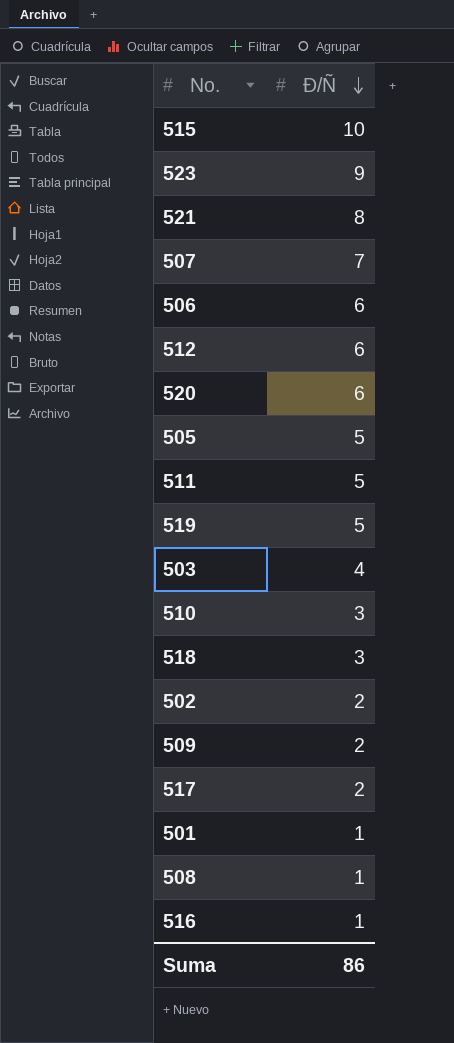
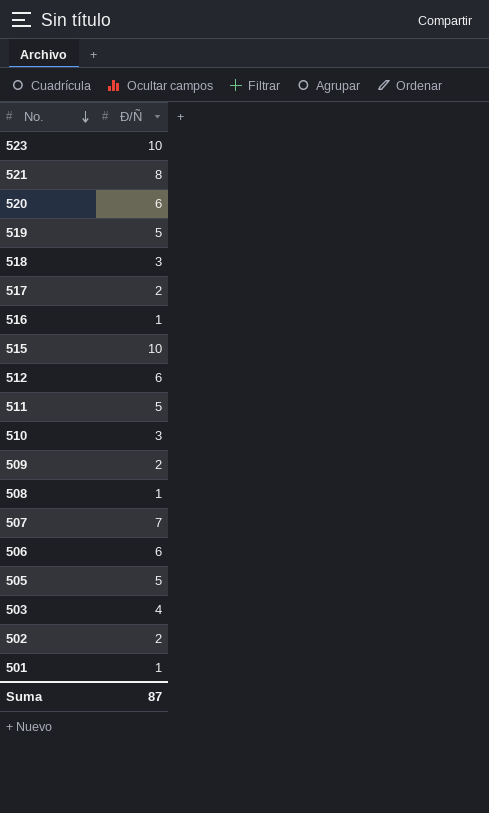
row order: Ð/Ñ descending -> No. descending
523 | Ð/Ñ: 9 -> 10
Suma | Ð/Ñ: 86 -> 87

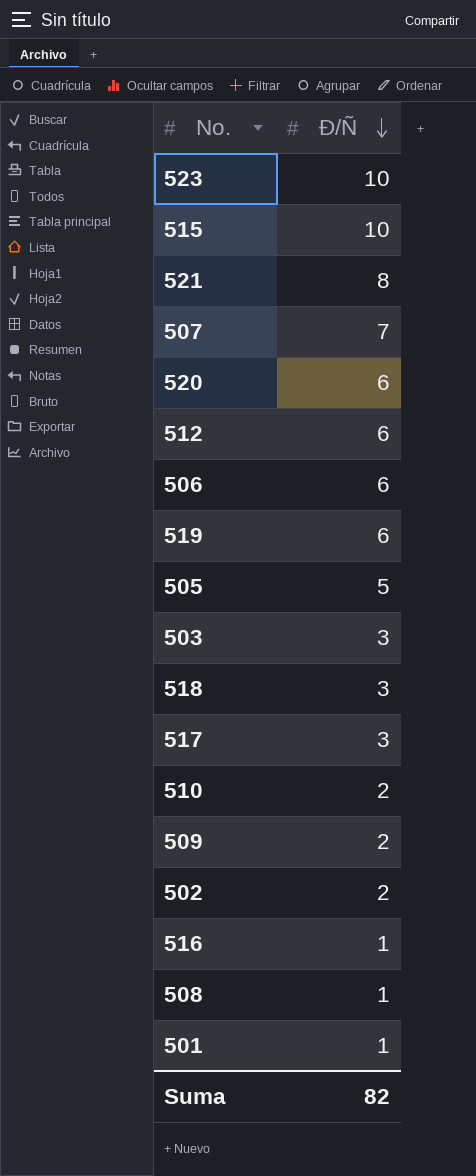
row order: No. descending -> Ð/Ñ descending
row 511: 5 -> none
519 | Ð/Ñ: 5 -> 6
503 | Ð/Ñ: 4 -> 3
517 | Ð/Ñ: 2 -> 3
510 | Ð/Ñ: 3 -> 2
Suma | Ð/Ñ: 87 -> 82

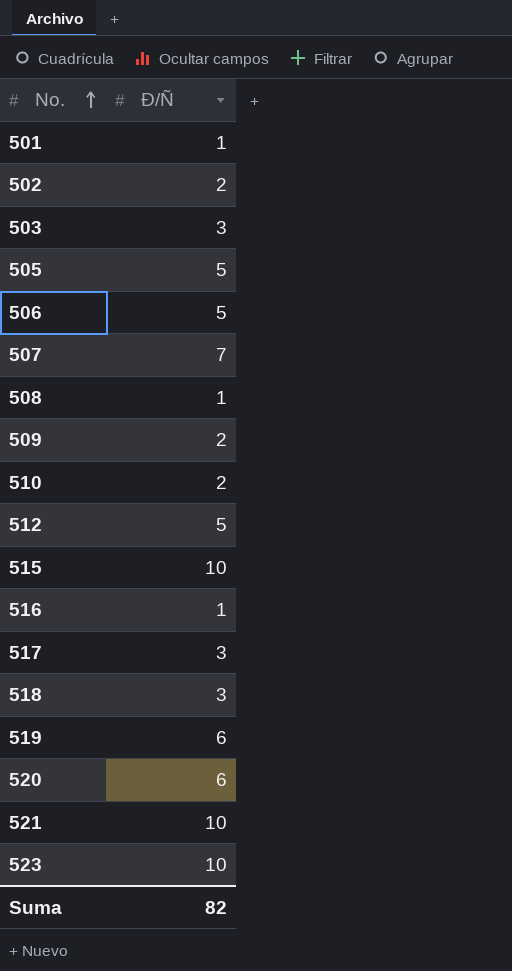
row order: Ð/Ñ descending -> No. ascending
506 | Ð/Ñ: 6 -> 5
512 | Ð/Ñ: 6 -> 5
521 | Ð/Ñ: 8 -> 10

